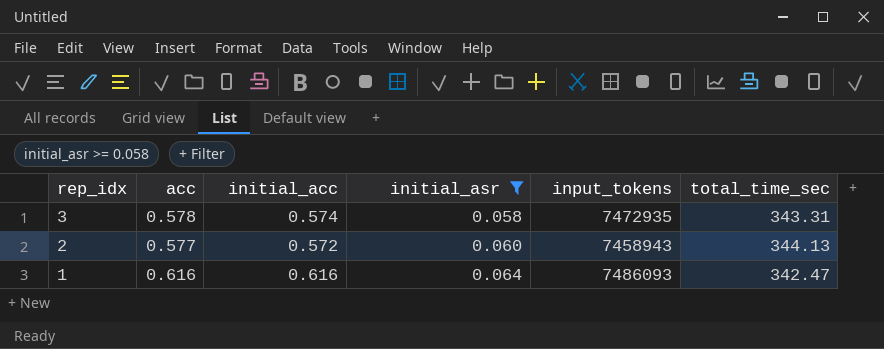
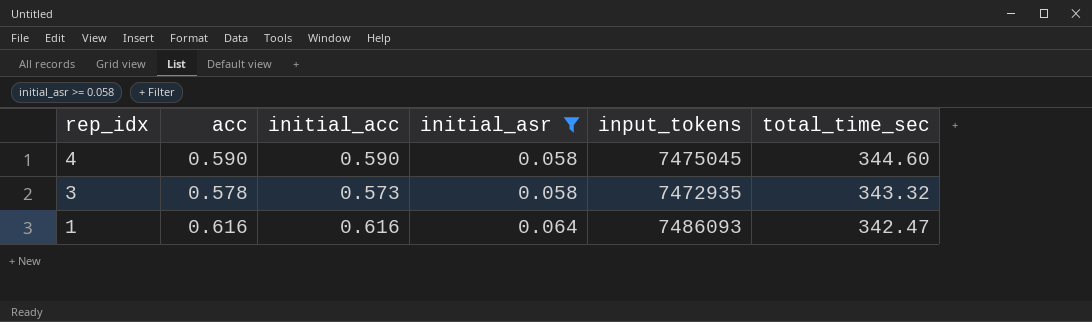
row 2: 0.577 | 0.572 | 0.060 | 7458943 | 344.13 -> none
row 4: none -> 0.590 | 0.590 | 0.058 | 7475045 | 344.60
3 | initial_acc: 0.574 -> 0.573
3 | total_time_sec: 343.31 -> 343.32

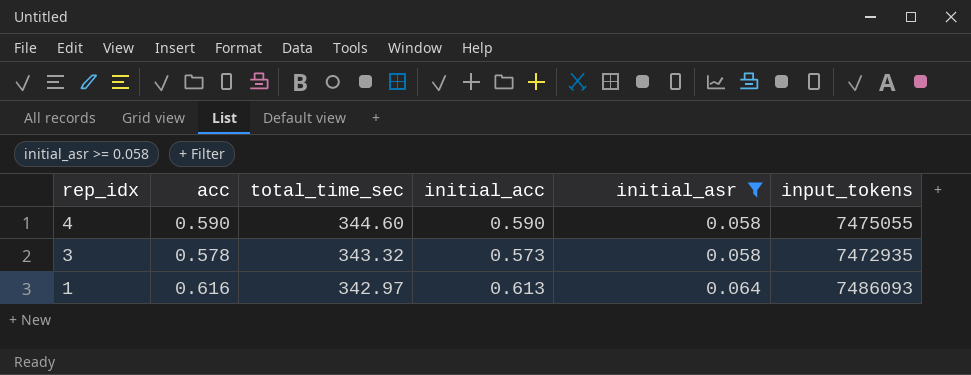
column total_time_sec | position: 6 -> 3
4 | input_tokens: 7475045 -> 7475055
1 | total_time_sec: 342.47 -> 342.97
1 | initial_acc: 0.616 -> 0.613

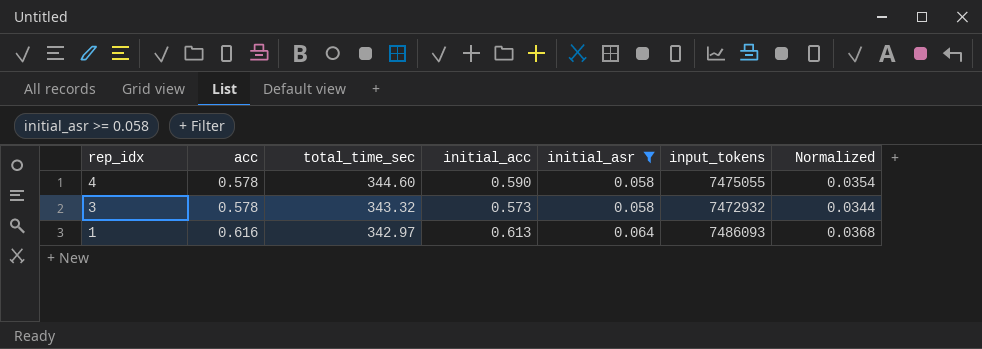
column Normalized | formula: none -> [initial_acc] * 0.06
4 | acc: 0.590 -> 0.578
3 | input_tokens: 7472935 -> 7472932

